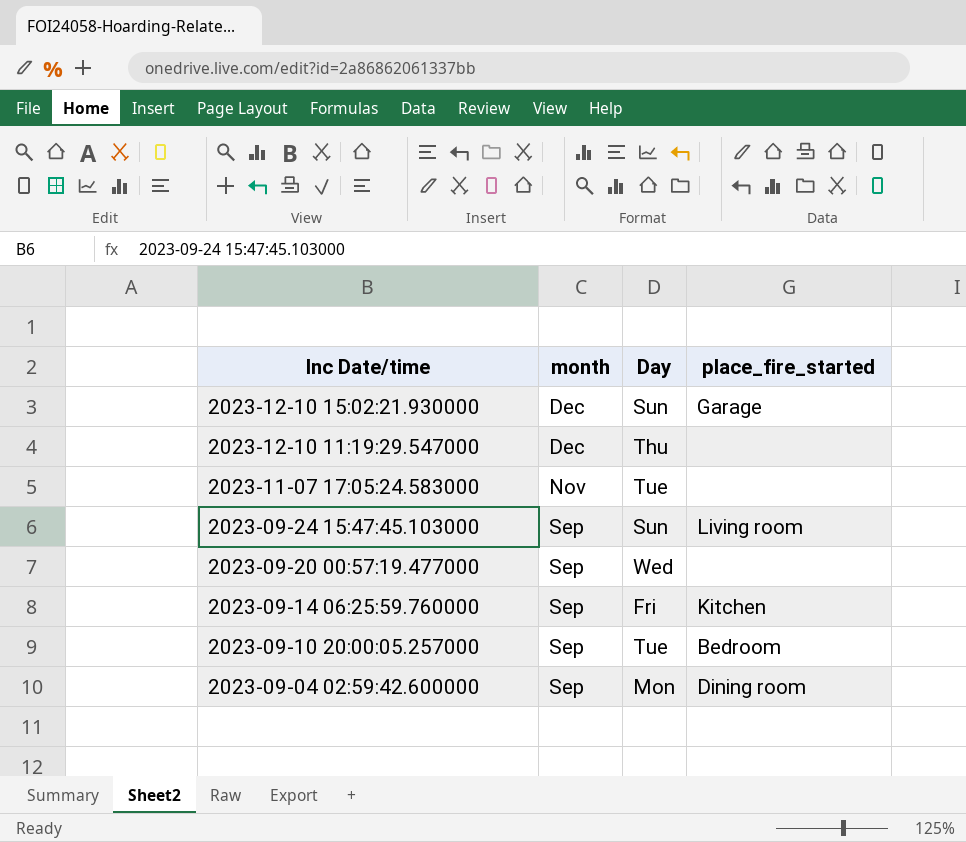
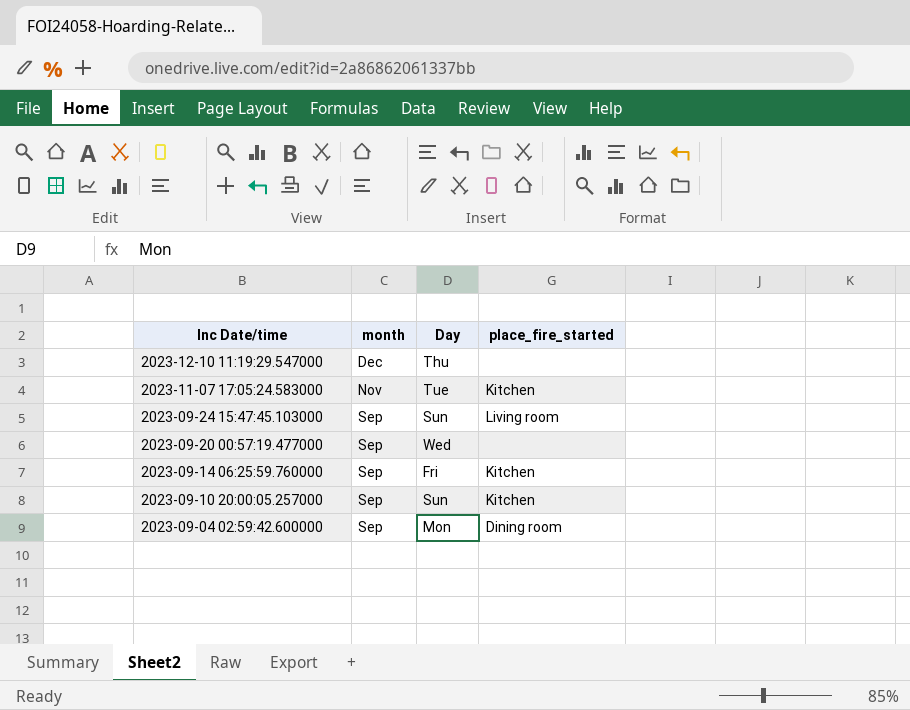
row 2023-12-10 15:02:21.930000: Dec | Sun | Garage -> none
2023-11-07 17:05:24.583000 | place_fire_started: none -> Kitchen
2023-09-10 20:00:05.257000 | Day: Tue -> Sun
2023-09-10 20:00:05.257000 | place_fire_started: Bedroom -> Kitchen

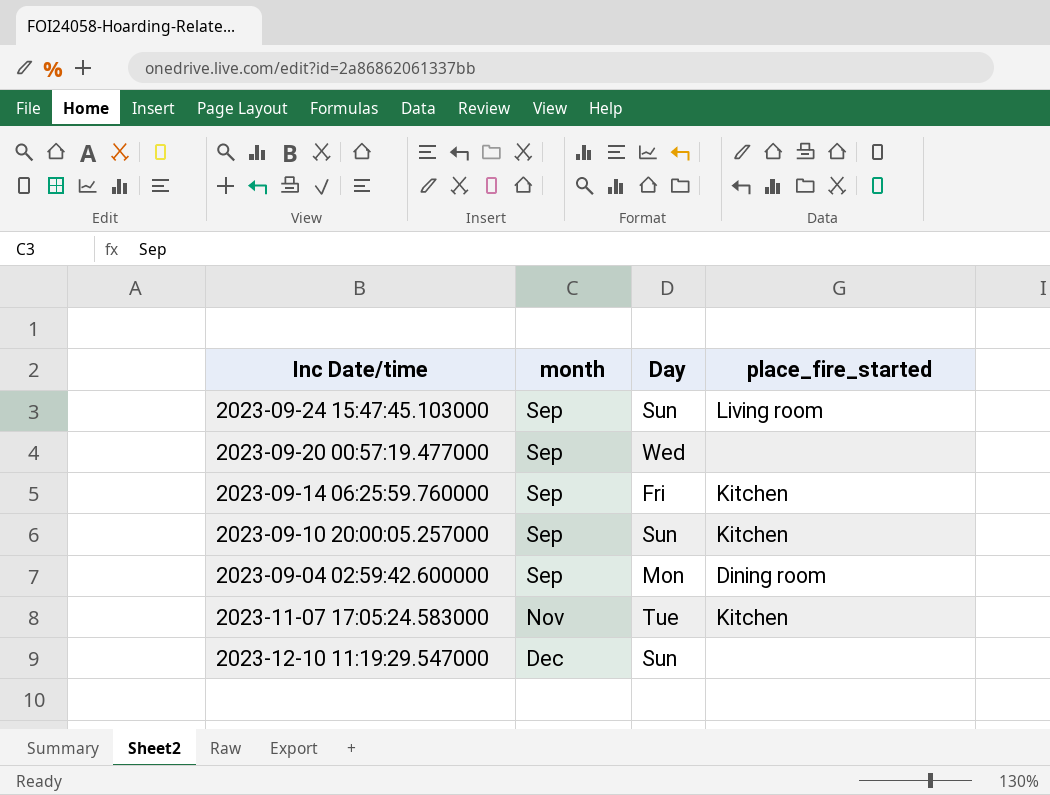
row order: Inc Date/time descending -> month ascending
2023-12-10 11:19:29.547000 | Day: Thu -> Sun

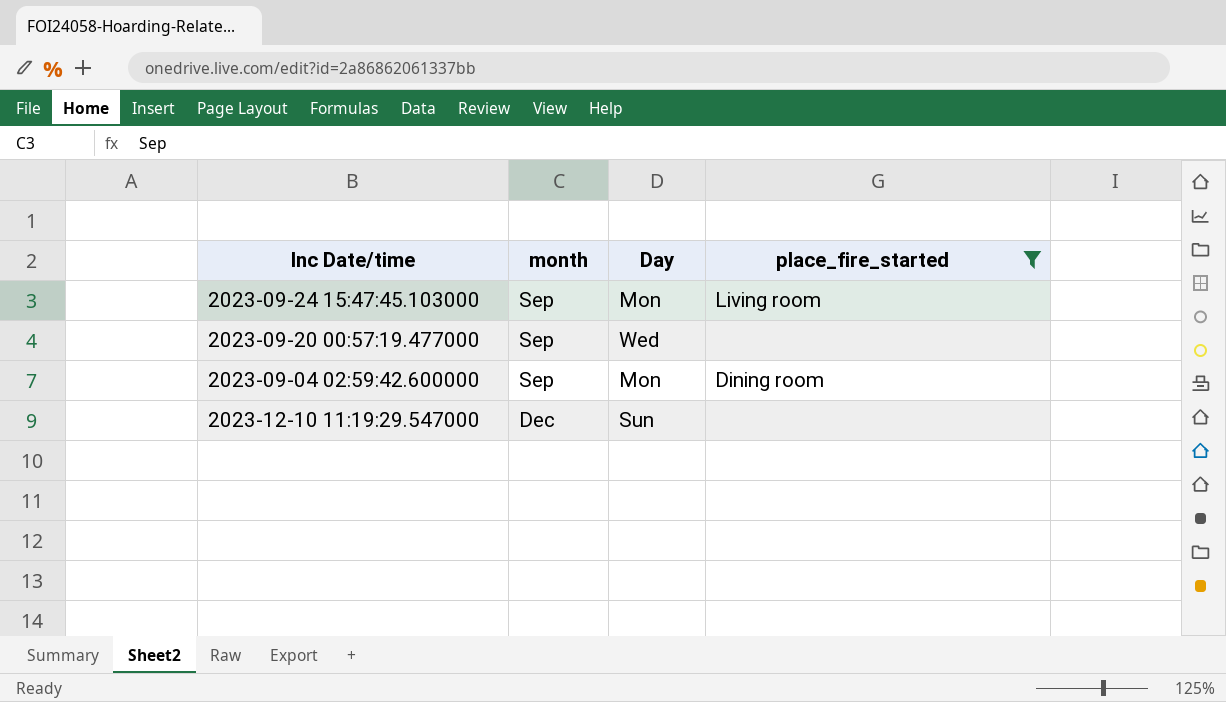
filter: none -> place_fire_started != Kitchen
2023-09-24 15:47:45.103000 | Day: Sun -> Mon

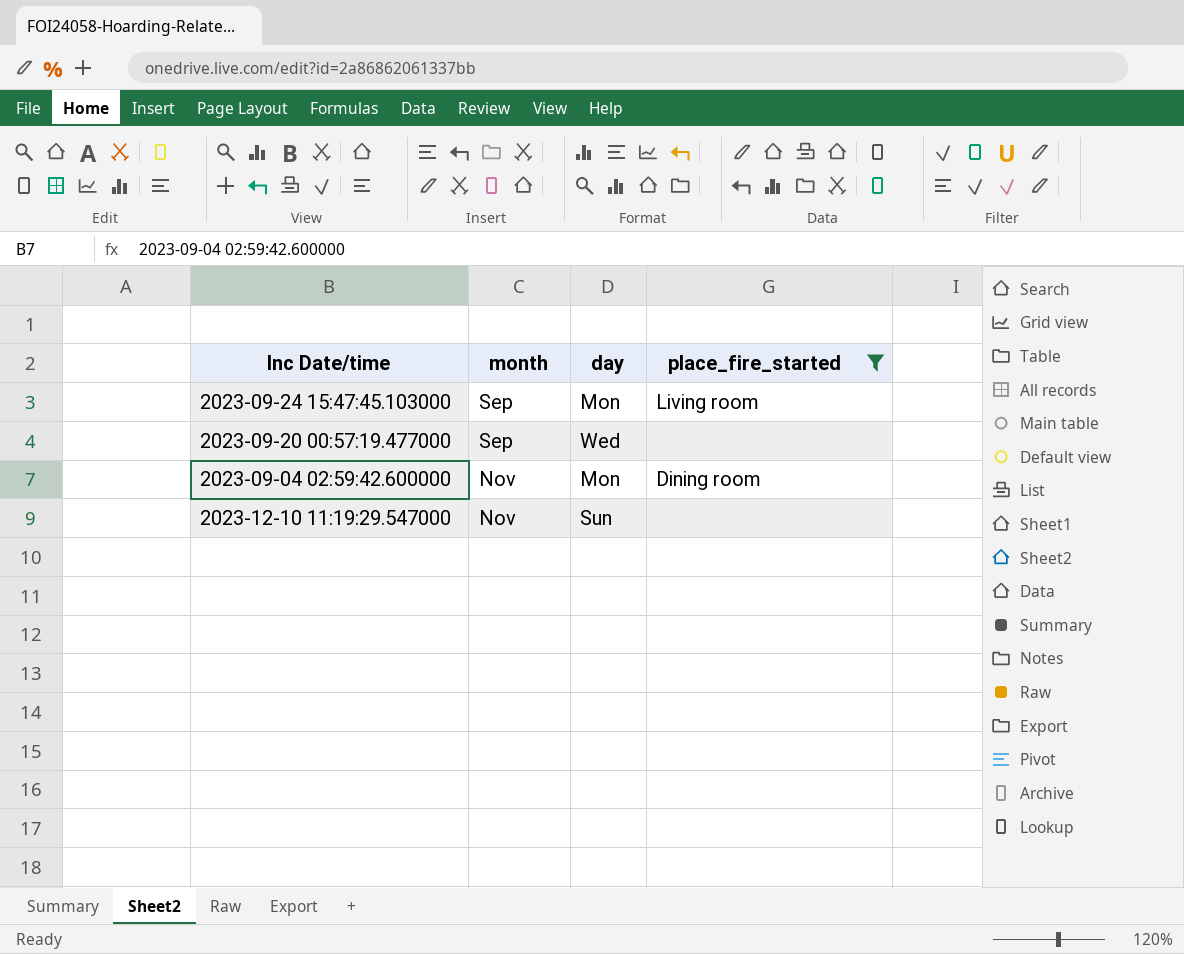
column name: Day -> day
2023-09-04 02:59:42.600000 | month: Sep -> Nov
2023-12-10 11:19:29.547000 | month: Dec -> Nov

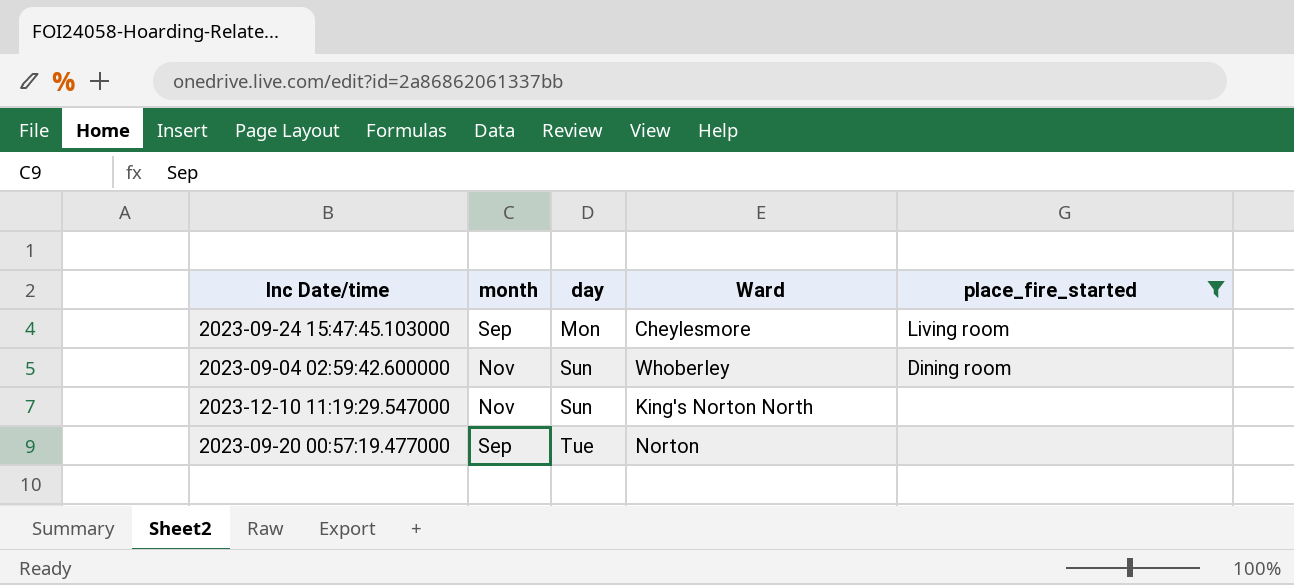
row order: month ascending -> day ascending
column Ward | position: none -> 4
2023-09-04 02:59:42.600000 | day: Mon -> Sun
2023-09-20 00:57:19.477000 | day: Wed -> Tue

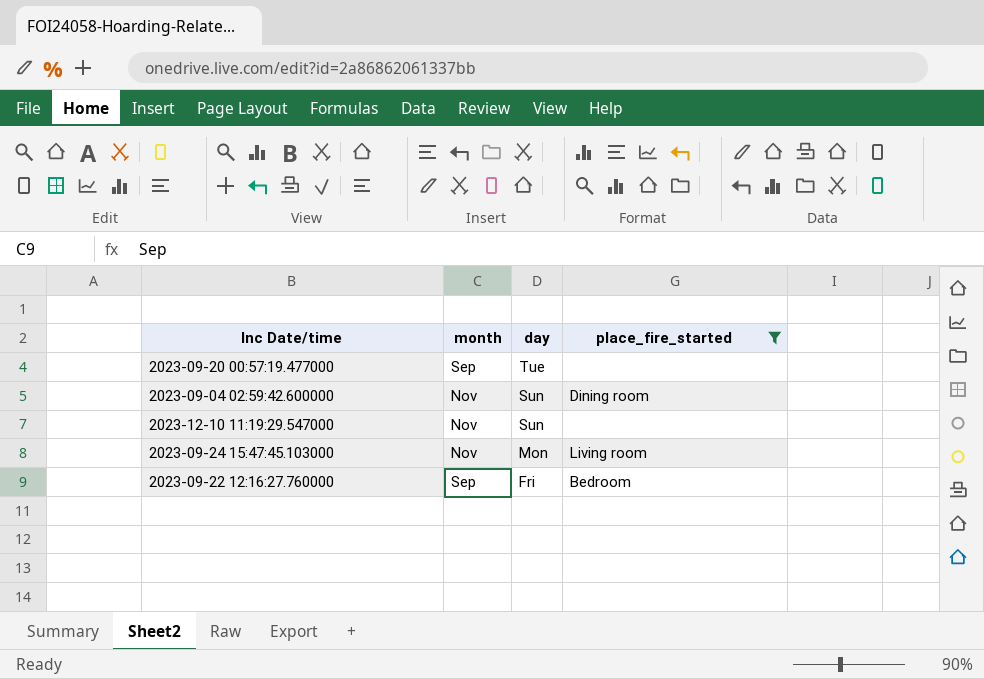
row order: day ascending -> day descending
column Ward | position: 4 -> none
2023-09-24 15:47:45.103000 | month: Sep -> Nov
row 2023-09-22 12:16:27.760000: none -> Sep | Fri | Bedroom

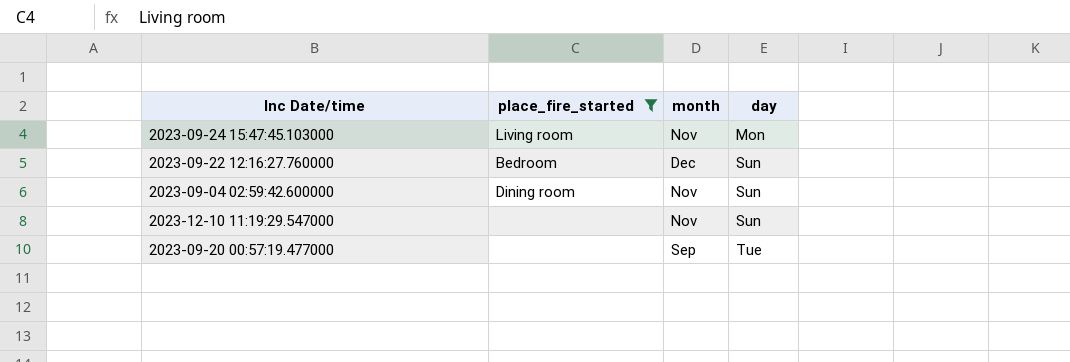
row order: day descending -> day ascending
column place_fire_started | position: 4 -> 2
2023-09-22 12:16:27.760000 | month: Sep -> Dec
2023-09-22 12:16:27.760000 | day: Fri -> Sun

